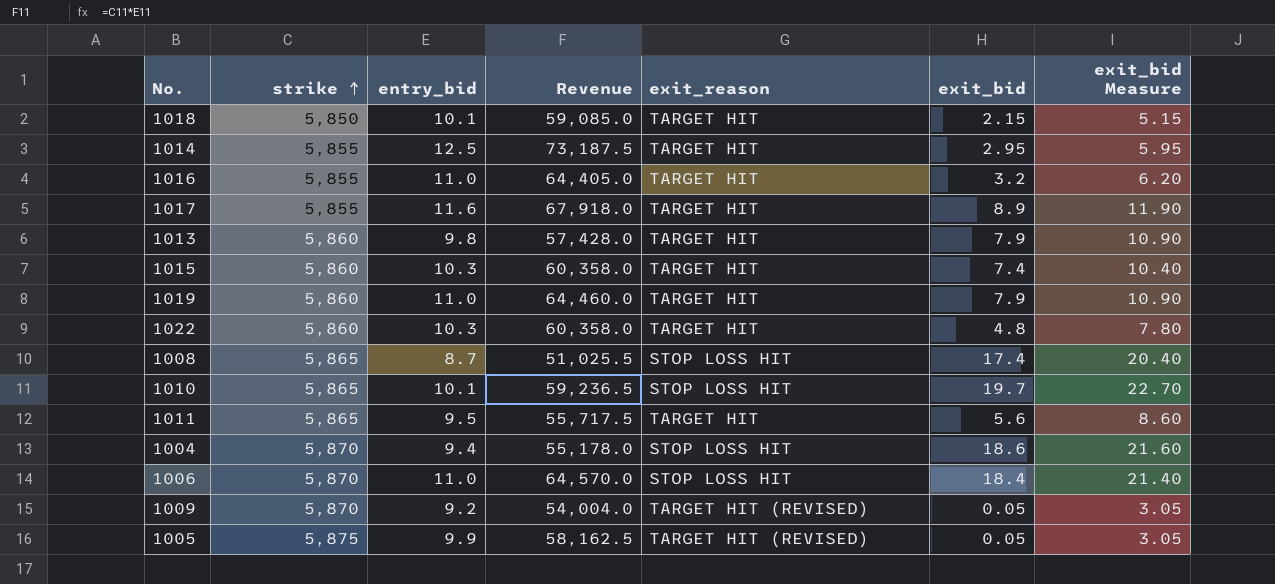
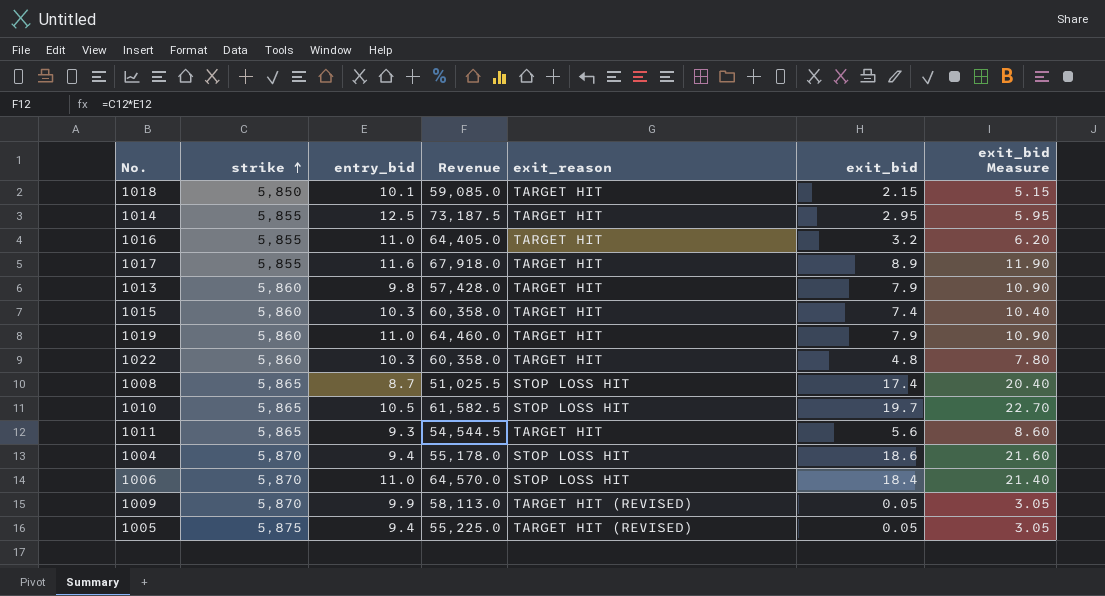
1010 | entry_bid: 10.1 -> 10.5
1010 | Revenue: 59,236.5 -> 61,582.5
1011 | entry_bid: 9.5 -> 9.3
1011 | Revenue: 55,717.5 -> 54,544.5
1009 | entry_bid: 9.2 -> 9.9
1009 | Revenue: 54,004.0 -> 58,113.0
1005 | entry_bid: 9.9 -> 9.4
1005 | Revenue: 58,162.5 -> 55,225.0

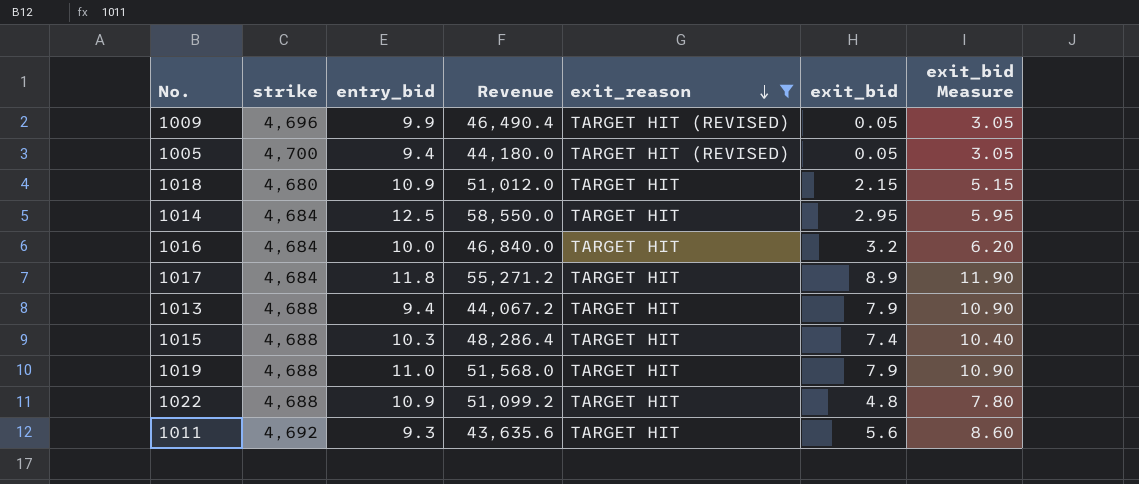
filter: none -> exit_reason != STOP LOSS HIT
row order: strike ascending -> exit_reason descending
1009 | strike: 5,870 -> 4,696
1009 | Revenue: 58,113.0 -> 46,490.4
1005 | strike: 5,875 -> 4,700
1005 | Revenue: 55,225.0 -> 44,180.0
1018 | strike: 5,850 -> 4,680
1018 | entry_bid: 10.1 -> 10.9
1018 | Revenue: 59,085.0 -> 51,012.0
1014 | strike: 5,855 -> 4,684
1014 | Revenue: 73,187.5 -> 58,550.0
1016 | strike: 5,855 -> 4,684
1016 | entry_bid: 11.0 -> 10.0
1016 | Revenue: 64,405.0 -> 46,840.0
1017 | strike: 5,855 -> 4,684
1017 | entry_bid: 11.6 -> 11.8
1017 | Revenue: 67,918.0 -> 55,271.2
1013 | strike: 5,860 -> 4,688
1013 | entry_bid: 9.8 -> 9.4
1013 | Revenue: 57,428.0 -> 44,067.2
1015 | strike: 5,860 -> 4,688
1015 | Revenue: 60,358.0 -> 48,286.4
1019 | strike: 5,860 -> 4,688
1019 | Revenue: 64,460.0 -> 51,568.0
1022 | strike: 5,860 -> 4,688
1022 | entry_bid: 10.3 -> 10.9
1022 | Revenue: 60,358.0 -> 51,099.2
1011 | strike: 5,865 -> 4,692
1011 | Revenue: 54,544.5 -> 43,635.6

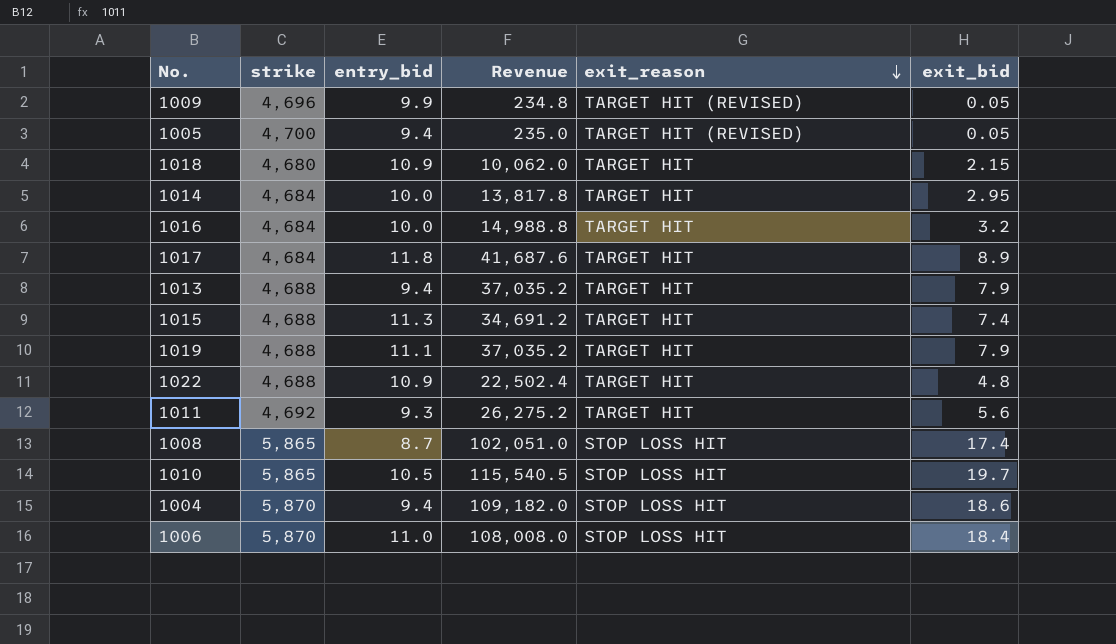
filter: exit_reason != STOP LOSS HIT -> none
column exit_bid Measure | formula: [exit_bid] + 3 -> none
column Revenue | formula: [strike] * [entry_bid] -> [strike] * [exit_bid]
1014 | entry_bid: 12.5 -> 10.0
1015 | entry_bid: 10.3 -> 11.3
1019 | entry_bid: 11.0 -> 11.1

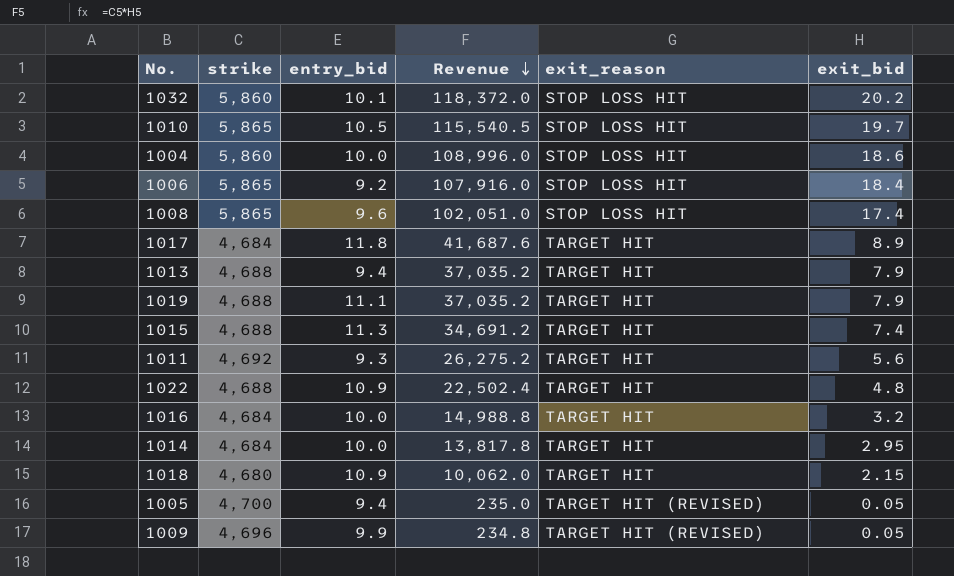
row order: exit_reason descending -> Revenue descending
row 1032: none -> 5,860 | 10.1 | 118,372.0 | STOP LOSS HIT | 20.2
1004 | strike: 5,870 -> 5,860
1004 | entry_bid: 9.4 -> 10.0
1004 | Revenue: 109,182.0 -> 108,996.0
1006 | strike: 5,870 -> 5,865
1006 | entry_bid: 11.0 -> 9.2
1006 | Revenue: 108,008.0 -> 107,916.0
1008 | entry_bid: 8.7 -> 9.6

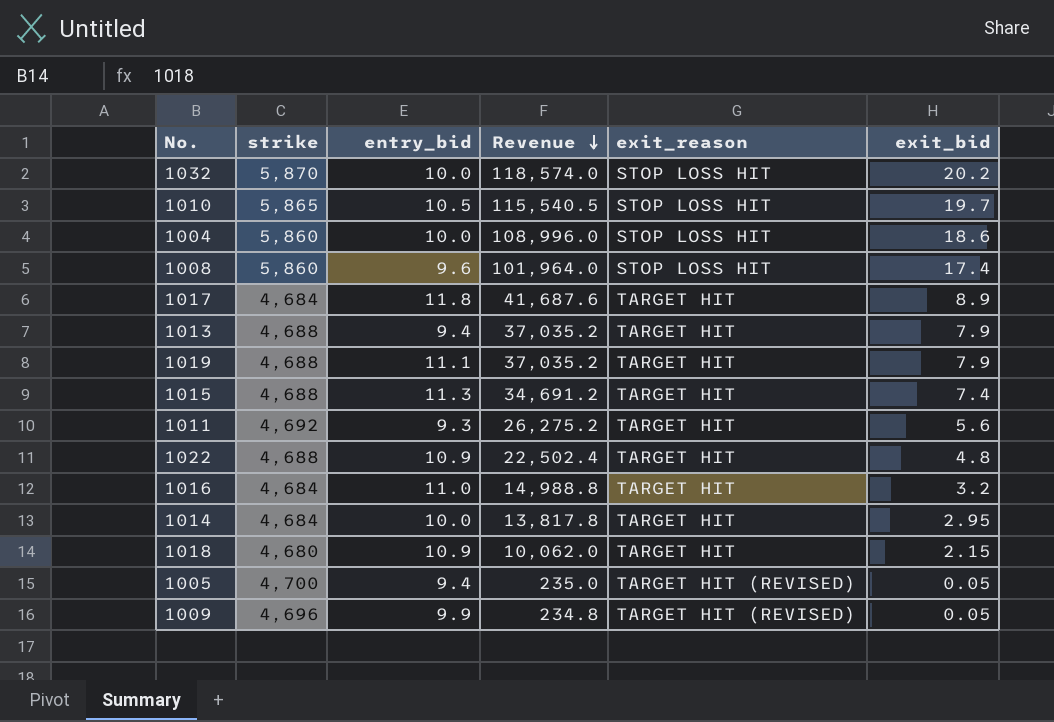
row 1006: 5,865 | 9.2 | 107,916.0 | STOP LOSS HIT | 18.4 -> none
1032 | strike: 5,860 -> 5,870
1032 | entry_bid: 10.1 -> 10.0
1032 | Revenue: 118,372.0 -> 118,574.0
1008 | strike: 5,865 -> 5,860
1008 | Revenue: 102,051.0 -> 101,964.0
1016 | entry_bid: 10.0 -> 11.0

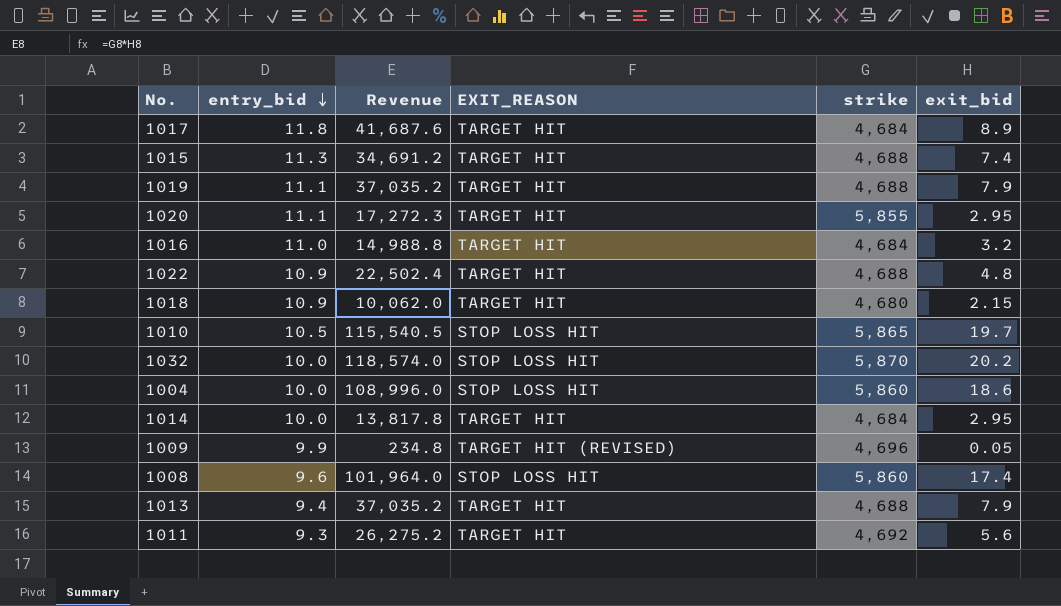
row order: Revenue descending -> entry_bid descending
column name: exit_reason -> EXIT_REASON
column strike | position: 2 -> 5
row 1005: 4,700 | 9.4 | 235.0 | TARGET HIT (REVISED) | 0.05 -> none
row 1020: none -> 11.1 | 17,272.3 | TARGET HIT | 5,855 | 2.95

